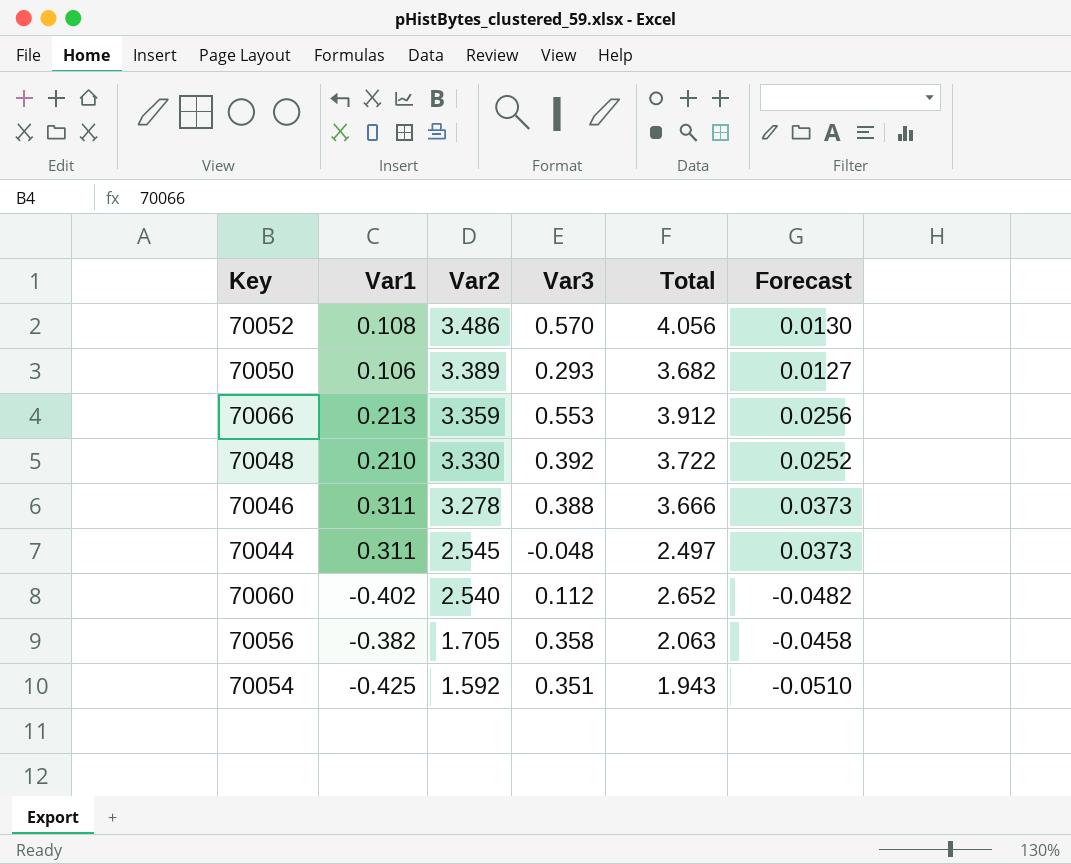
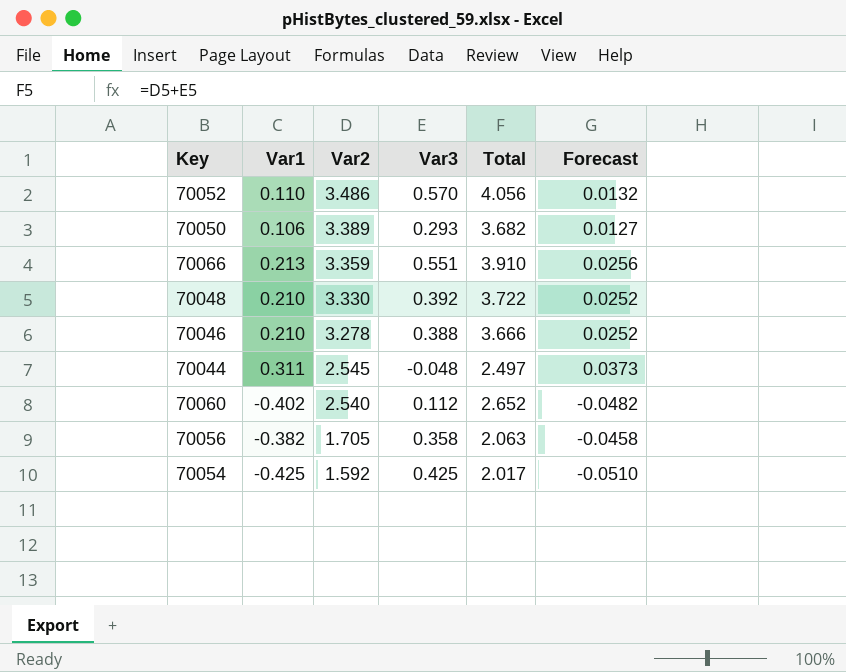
70052 | Var1: 0.108 -> 0.110
70052 | Forecast: 0.0130 -> 0.0132
70066 | Var3: 0.553 -> 0.551
70066 | Total: 3.912 -> 3.910
70046 | Var1: 0.311 -> 0.210
70046 | Forecast: 0.0373 -> 0.0252
70054 | Var3: 0.351 -> 0.425
70054 | Total: 1.943 -> 2.017

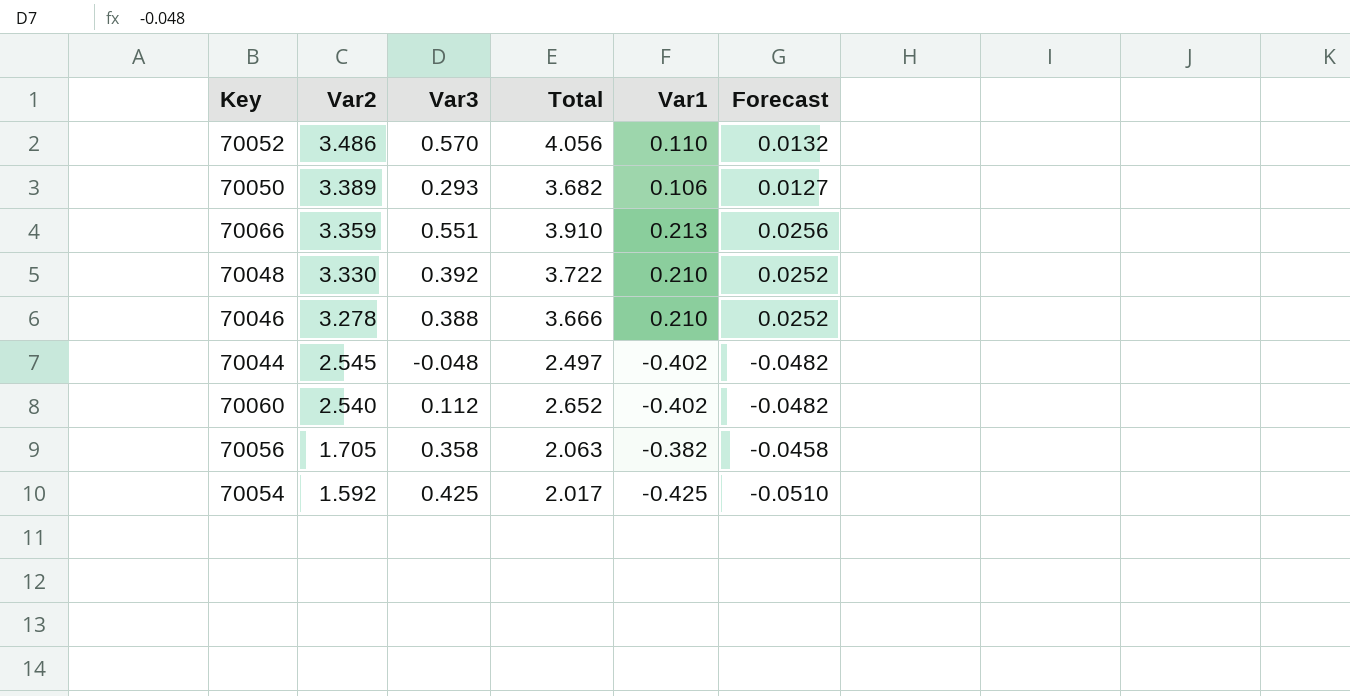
column Var1 | position: 2 -> 5
70044 | Var1: 0.311 -> -0.402
70044 | Forecast: 0.0373 -> -0.0482

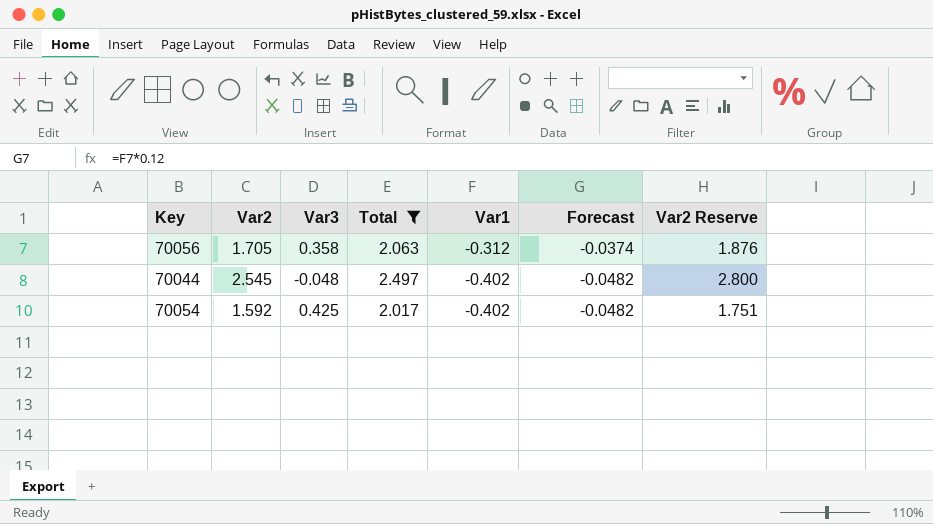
filter: none -> Total <= 2.497
row order: Var2 descending -> Var1 descending
column Var2 Reserve | formula: none -> [Var2] * 1.1
70056 | Var1: -0.382 -> -0.312
70056 | Forecast: -0.0458 -> -0.0374
70054 | Var1: -0.425 -> -0.402
70054 | Forecast: -0.0510 -> -0.0482

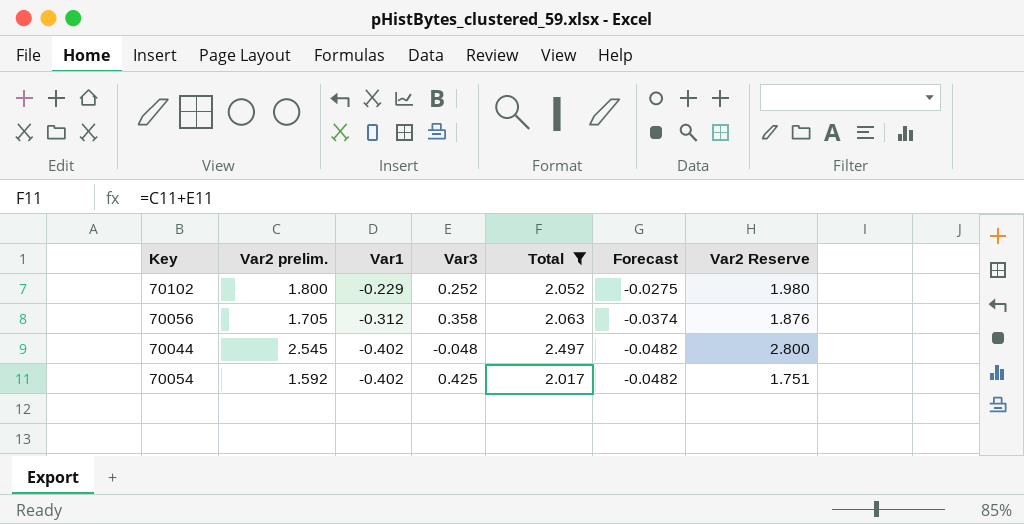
column name: Var2 -> Var2 prelim.
column Var1 | position: 5 -> 3
row 70102: none -> 1.800 | -0.229 | 0.252 | 2.052 | -0.0275 | 1.980

